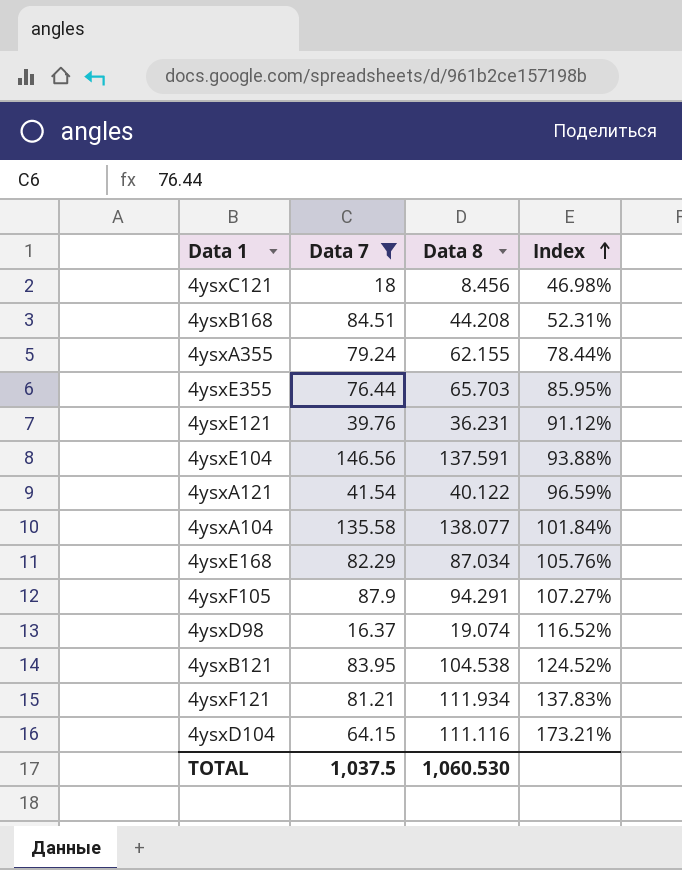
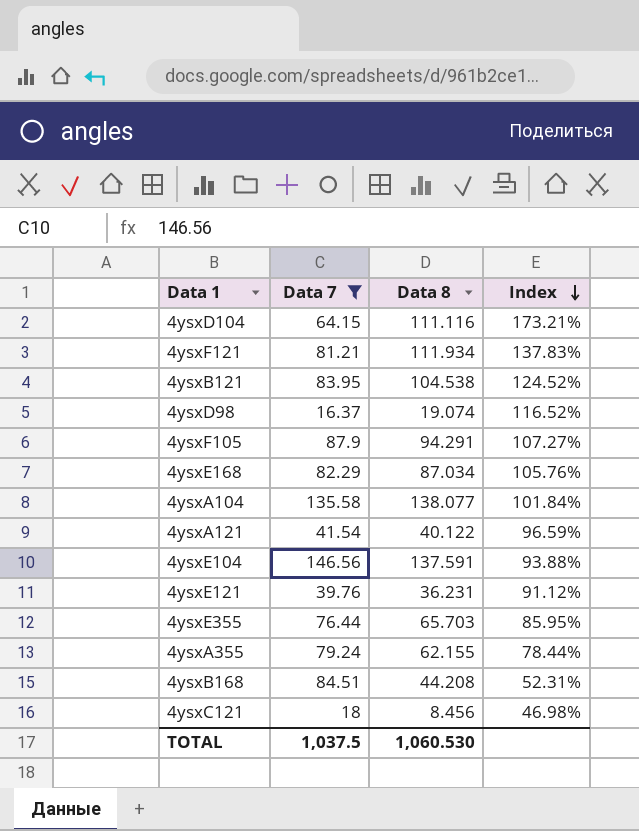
row order: Index ascending -> Index descending

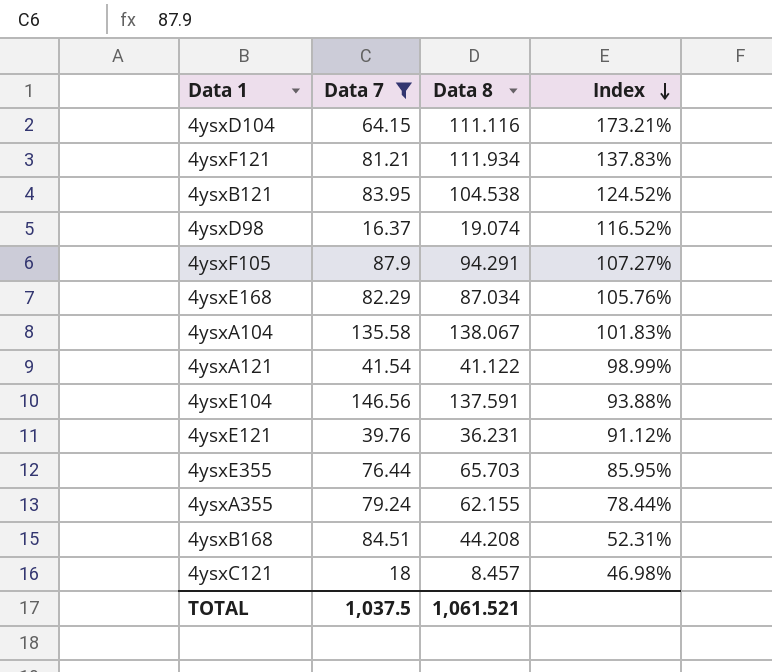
4ysxA104 | Data 8: 138.077 -> 138.067
4ysxA104 | Index: 101.84% -> 101.83%
4ysxA121 | Data 8: 40.122 -> 41.122
4ysxA121 | Index: 96.59% -> 98.99%
4ysxC121 | Data 8: 8.456 -> 8.457
TOTAL | Data 8: 1,060.530 -> 1,061.521

